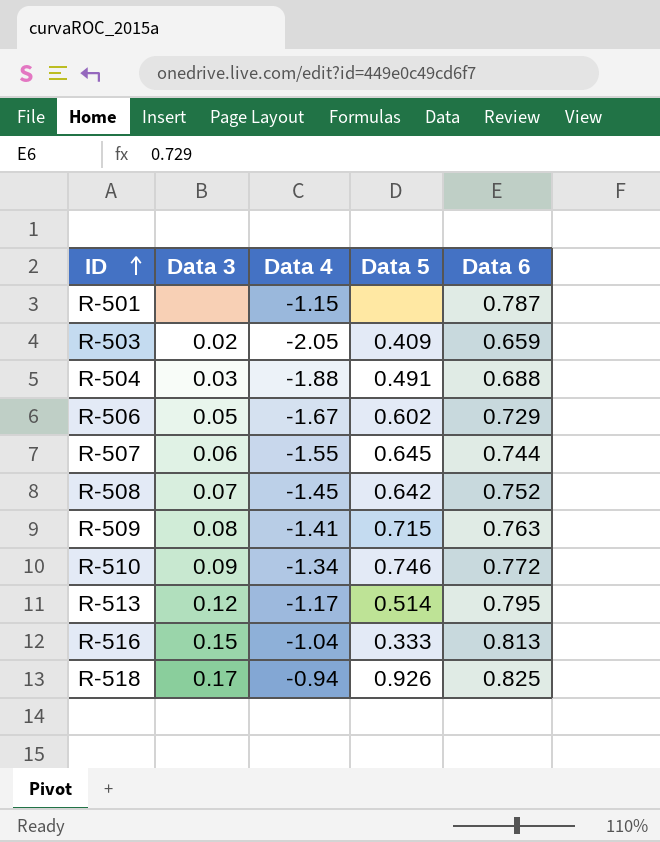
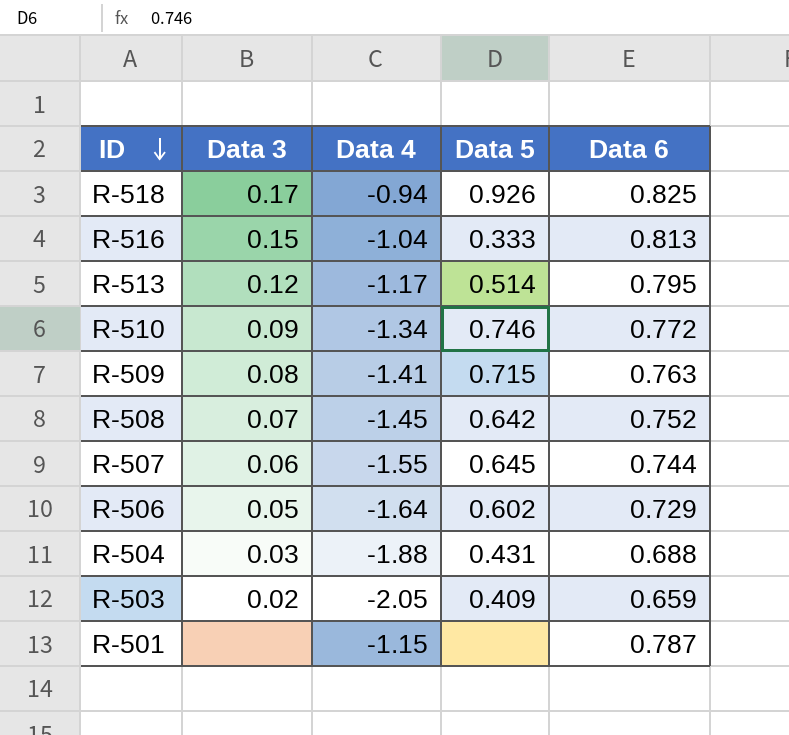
row order: ID ascending -> ID descending
R-506 | Data 4: -1.67 -> -1.64
R-504 | Data 5: 0.491 -> 0.431

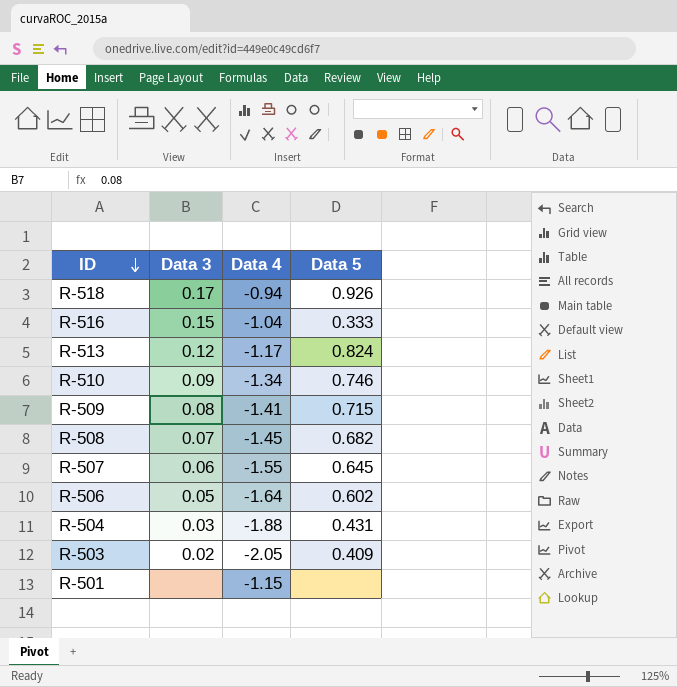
column Data 6 | position: 5 -> none
R-513 | Data 5: 0.514 -> 0.824
R-508 | Data 5: 0.642 -> 0.682

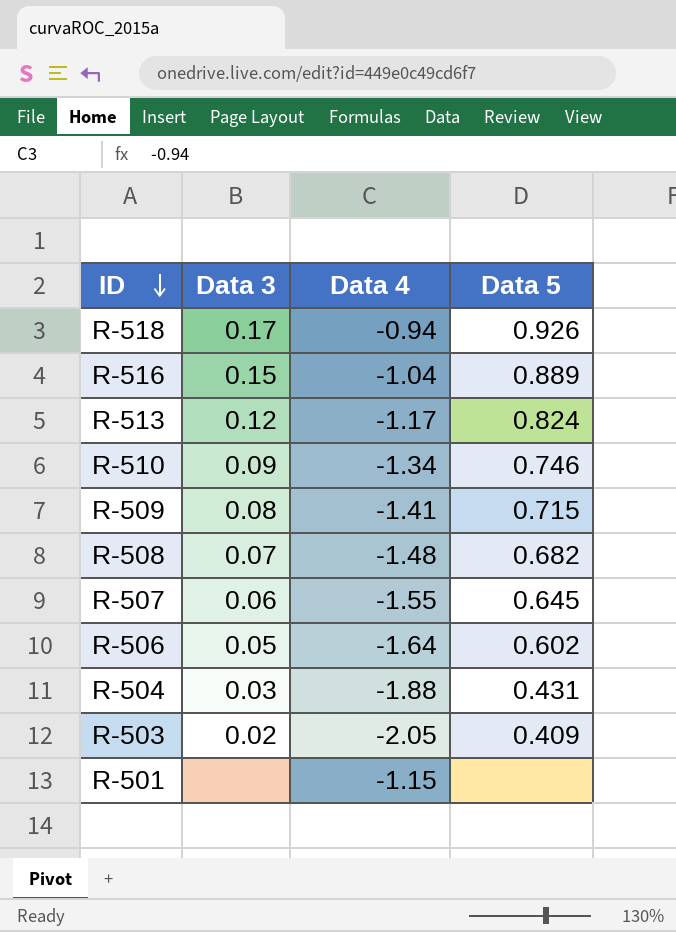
R-516 | Data 5: 0.333 -> 0.889
R-508 | Data 4: -1.45 -> -1.48

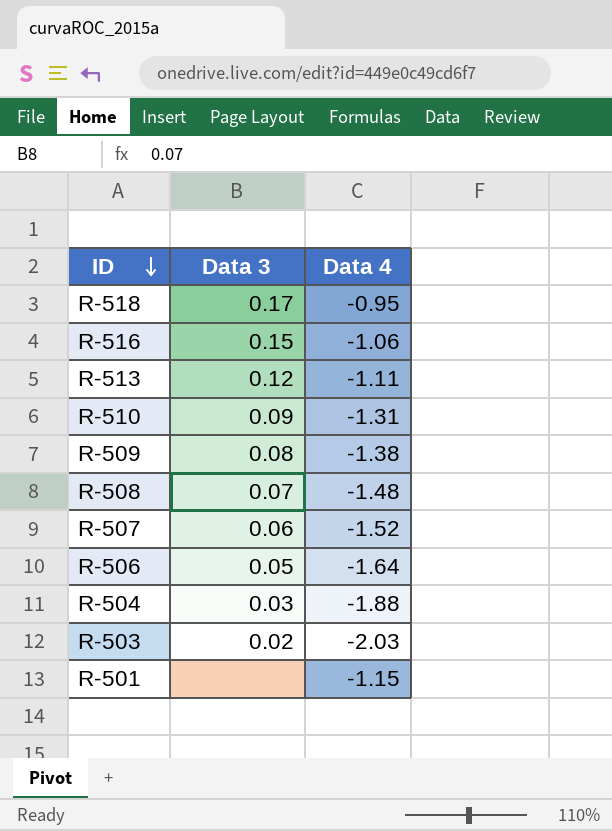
column Data 5 | position: 4 -> none
R-518 | Data 4: -0.94 -> -0.95
R-516 | Data 4: -1.04 -> -1.06
R-513 | Data 4: -1.17 -> -1.11
R-510 | Data 4: -1.34 -> -1.31
R-509 | Data 4: -1.41 -> -1.38
R-507 | Data 4: -1.55 -> -1.52
R-503 | Data 4: -2.05 -> -2.03

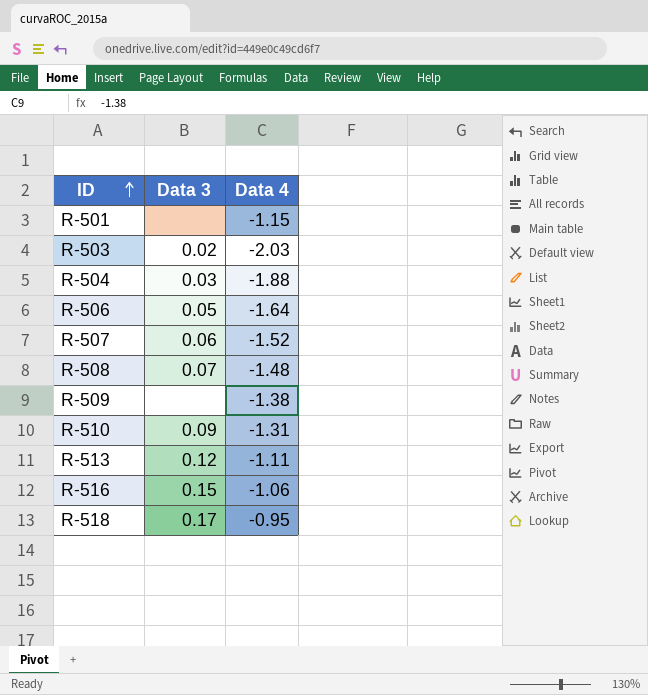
row order: ID descending -> ID ascending
R-509 | Data 3: 0.08 -> none

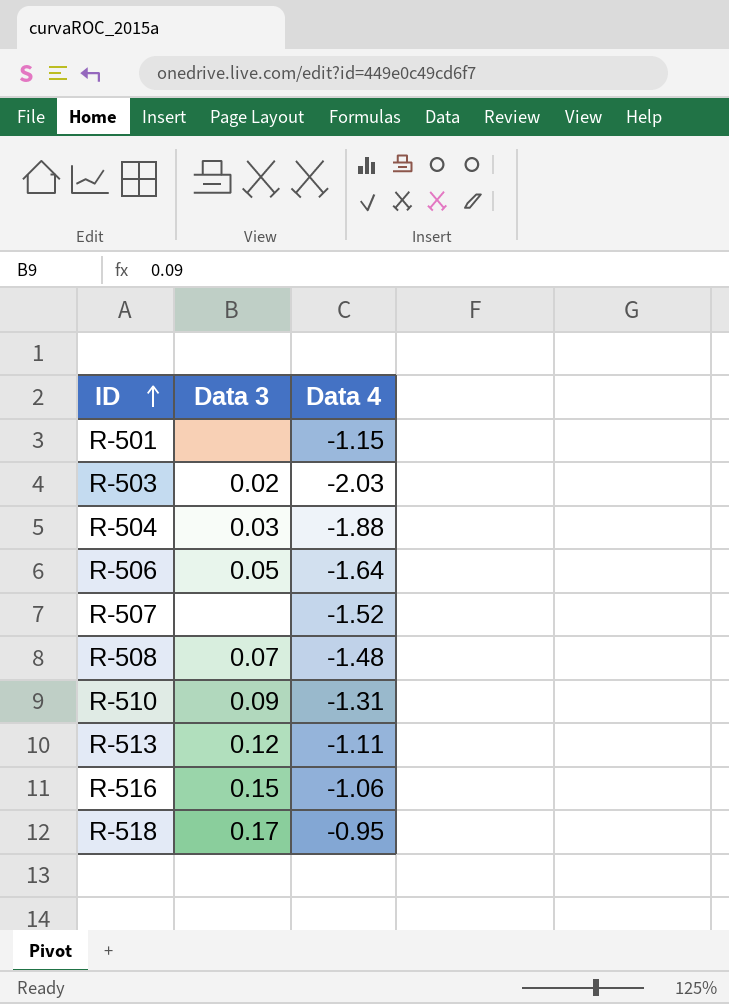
row R-509: none | -1.38 -> none
R-507 | Data 3: 0.06 -> none

